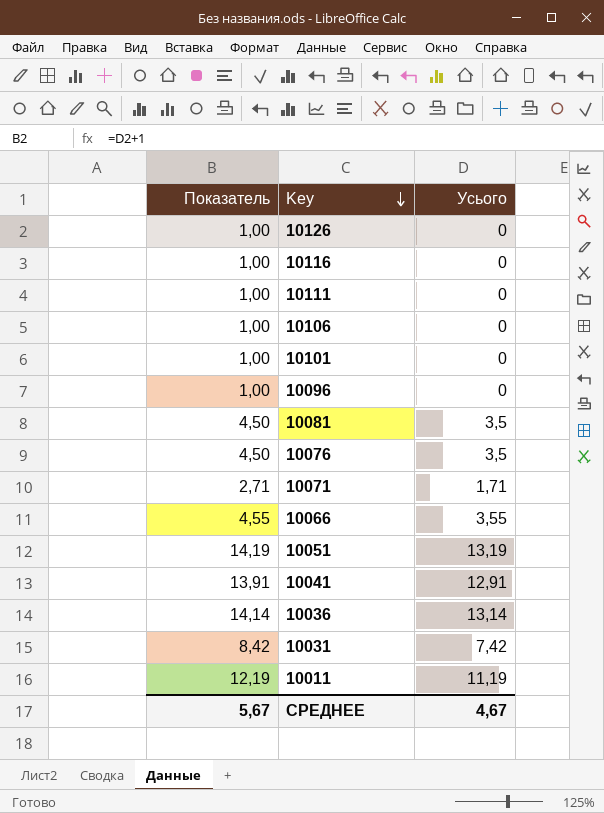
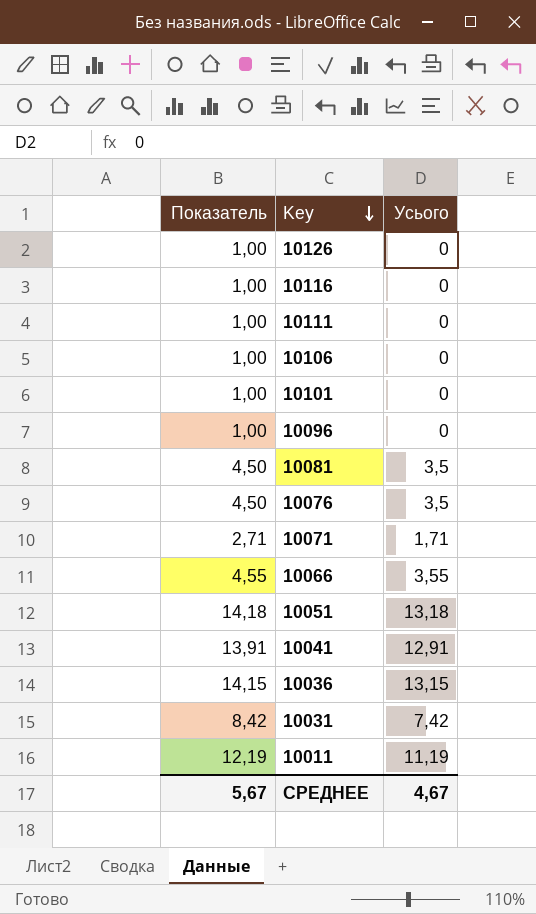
10051 | Показатель: 14,19 -> 14,18
10051 | Усього: 13,19 -> 13,18
10036 | Показатель: 14,14 -> 14,15
10036 | Усього: 13,14 -> 13,15

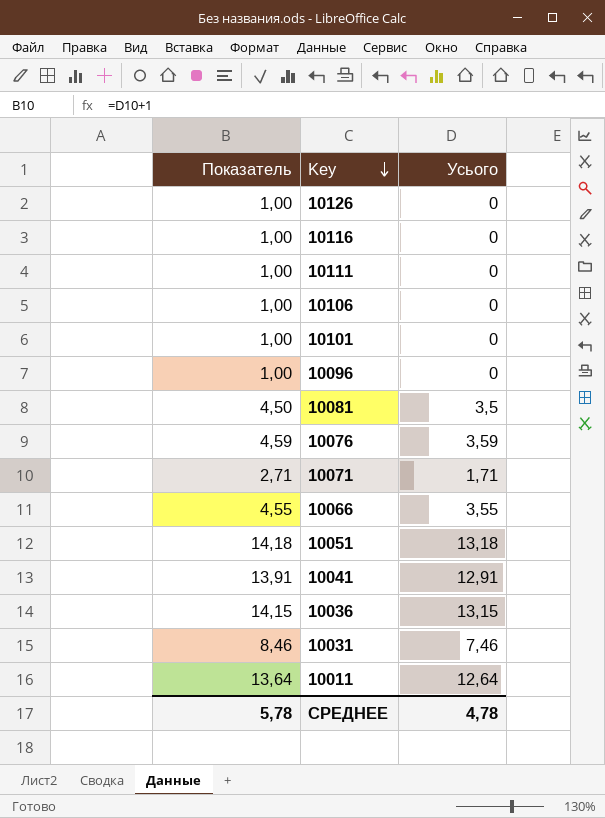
10076 | Показатель: 4,50 -> 4,59
10076 | Усього: 3,5 -> 3,59
10031 | Показатель: 8,42 -> 8,46
10031 | Усього: 7,42 -> 7,46
10011 | Показатель: 12,19 -> 13,64
10011 | Усього: 11,19 -> 12,64
СРЕДНЕЕ | Показатель: 5,67 -> 5,78
СРЕДНЕЕ | Усього: 4,67 -> 4,78

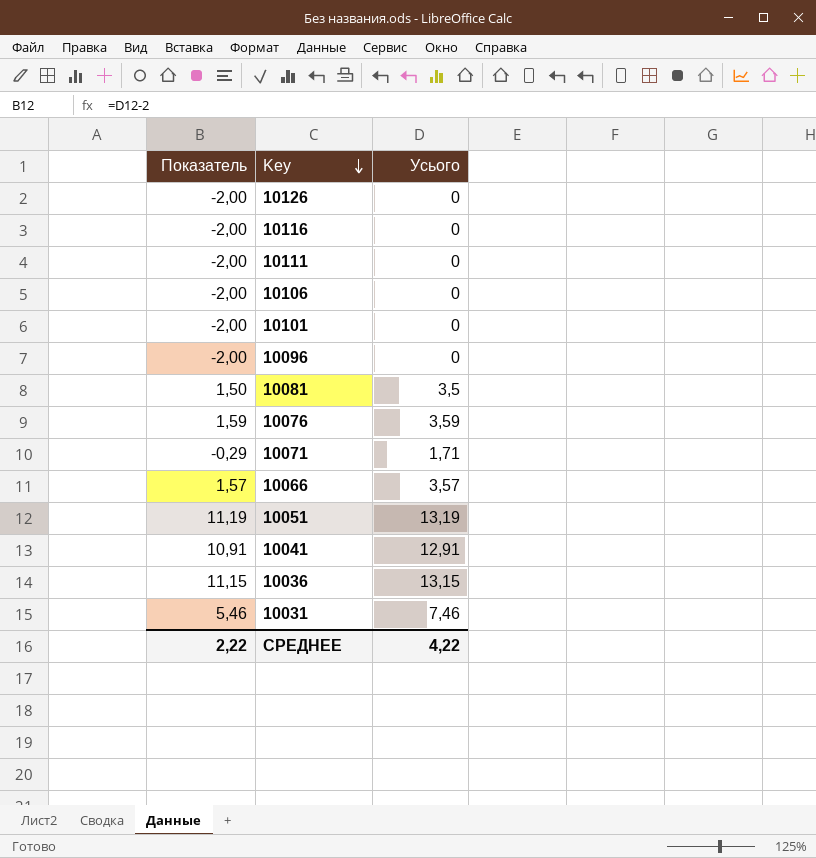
column Показатель | formula: [Усього] + 1 -> [Усього] - 2
row 10011: 13,64 | 12,64 -> none
10066 | Усього: 3,55 -> 3,57
10051 | Усього: 13,18 -> 13,19
СРЕДНЕЕ | Показатель: 5,78 -> 2,22
СРЕДНЕЕ | Усього: 4,78 -> 4,22

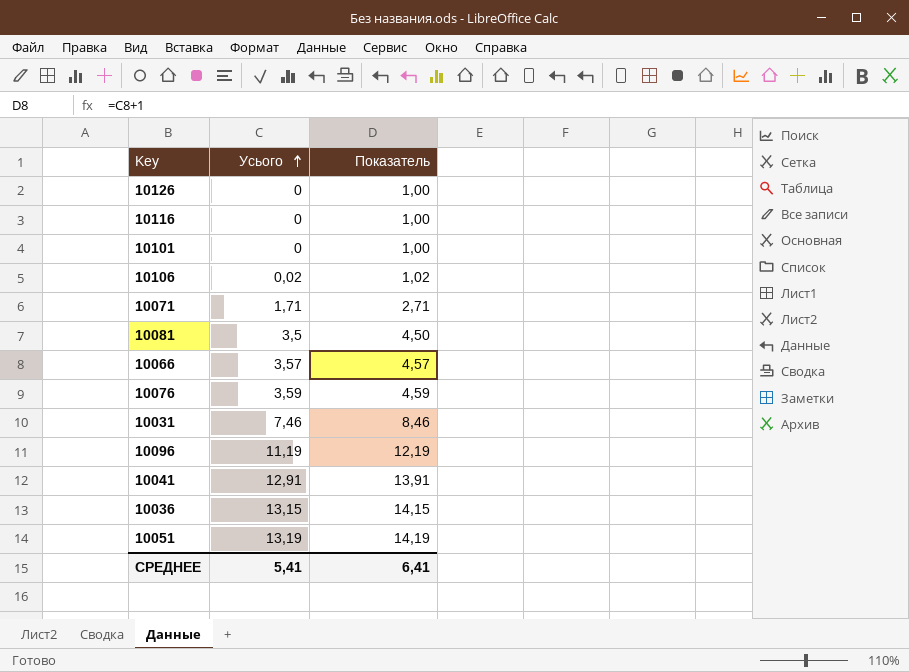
row order: Key descending -> Усього ascending
column Показатель | formula: [Усього] - 2 -> [Усього] + 1
column Показатель | position: 1 -> 3
row 10111: -2,00 | 0 -> none
10106 | Усього: 0 -> 0,02
10096 | Усього: 0 -> 11,19
СРЕДНЕЕ | Усього: 4,22 -> 5,41
СРЕДНЕЕ | Показатель: 2,22 -> 6,41

